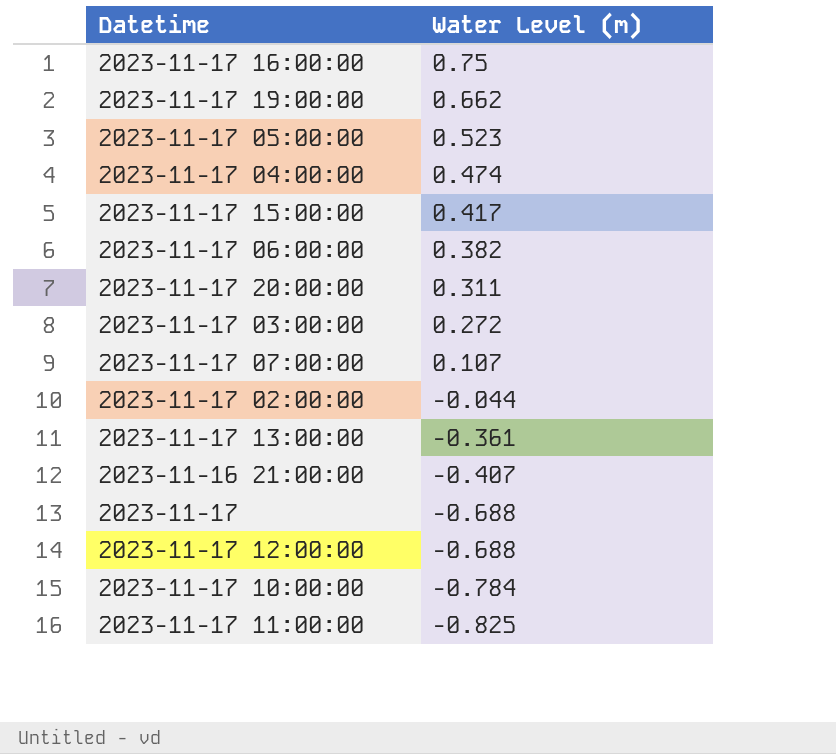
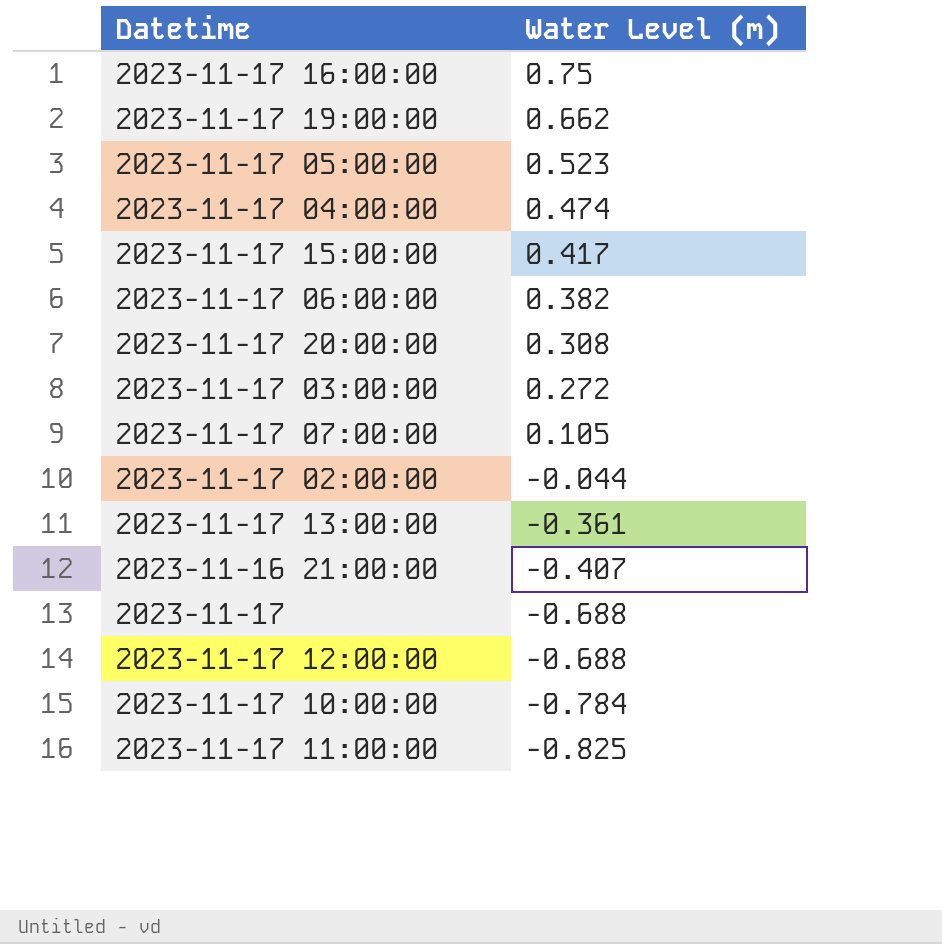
2023-11-17 20:00:00 | Water Level (m): 0.311 -> 0.308
2023-11-17 07:00:00 | Water Level (m): 0.107 -> 0.105

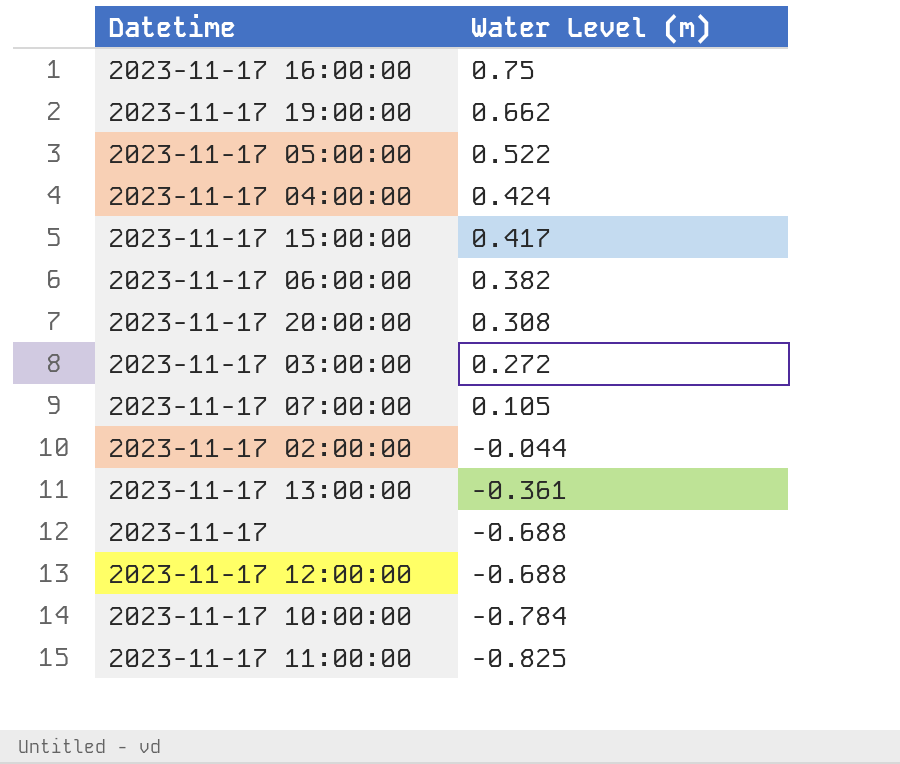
row 2023-11-16 21:00:00: -0.407 -> none
2023-11-17 05:00:00 | Water Level (m): 0.523 -> 0.522
2023-11-17 04:00:00 | Water Level (m): 0.474 -> 0.424

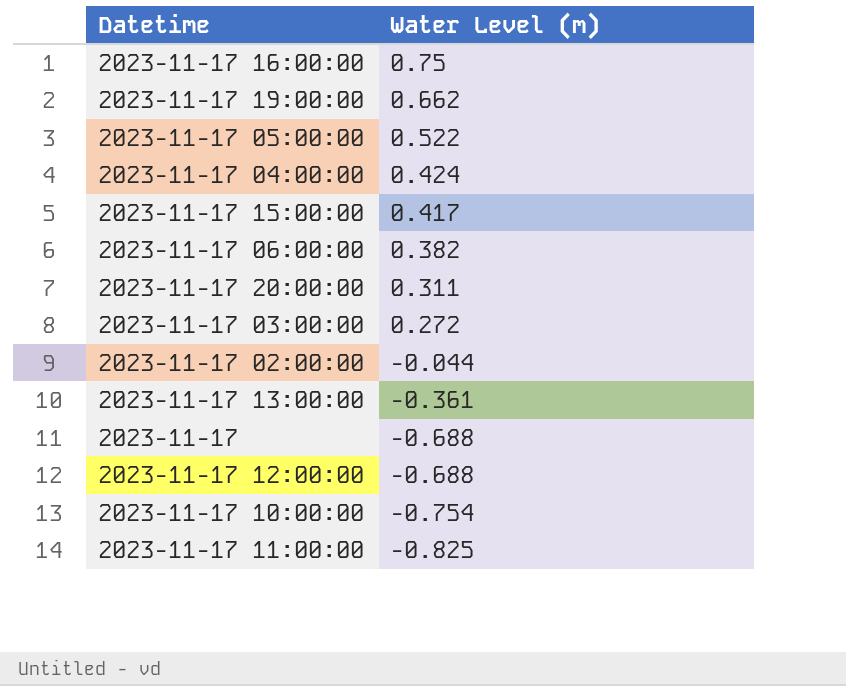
row 2023-11-17 07:00:00: 0.105 -> none
2023-11-17 20:00:00 | Water Level (m): 0.308 -> 0.311
2023-11-17 10:00:00 | Water Level (m): -0.784 -> -0.754

